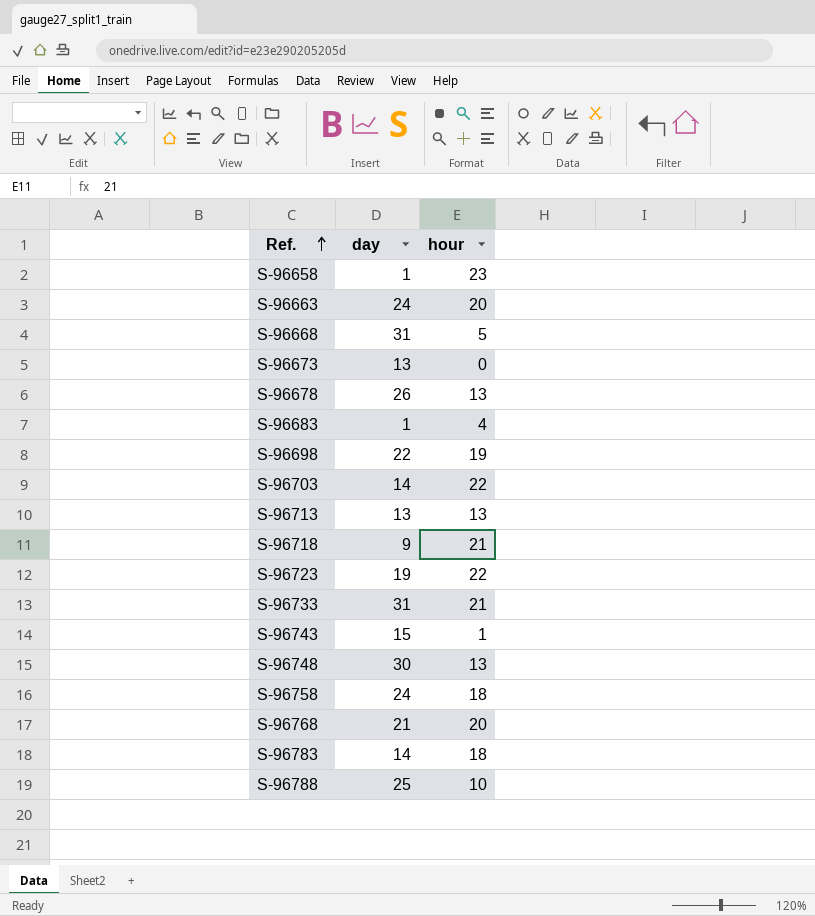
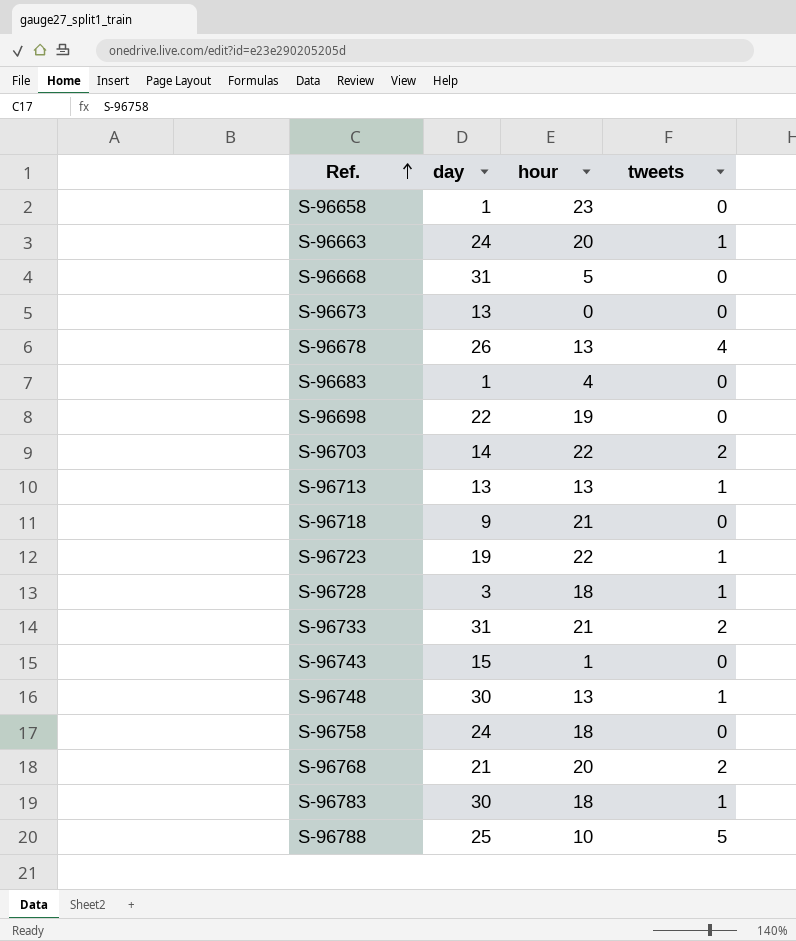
column tweets | position: none -> 4
row S-96728: none -> 3 | 18 | 1
S-96783 | day: 14 -> 30

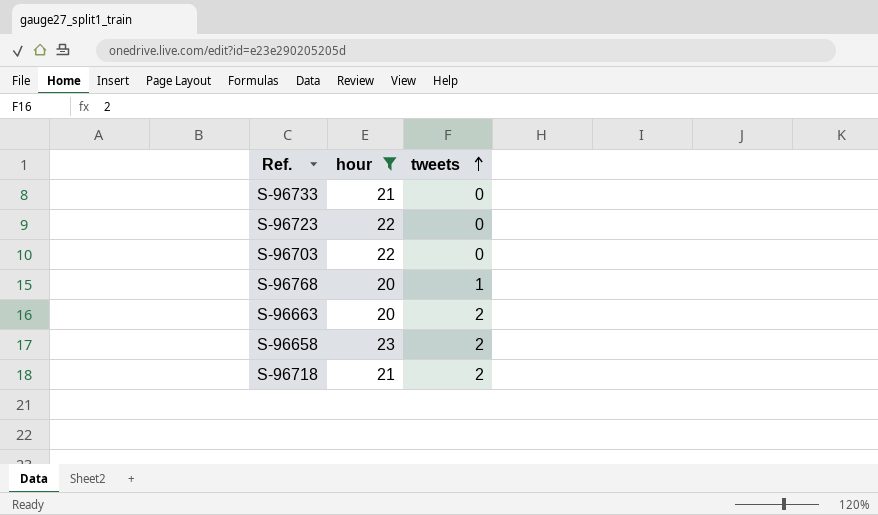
filter: none -> hour >= 20
row order: Ref. ascending -> tweets ascending
column day | position: 2 -> none
S-96733 | tweets: 2 -> 0
S-96723 | tweets: 1 -> 0
S-96703 | tweets: 2 -> 0
S-96768 | tweets: 2 -> 1
S-96663 | tweets: 1 -> 2
S-96658 | tweets: 0 -> 2
S-96718 | tweets: 0 -> 2

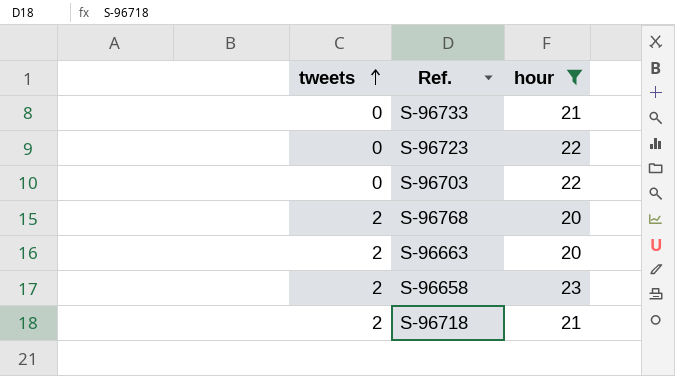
column tweets | position: 3 -> 1
S-96768 | tweets: 1 -> 2

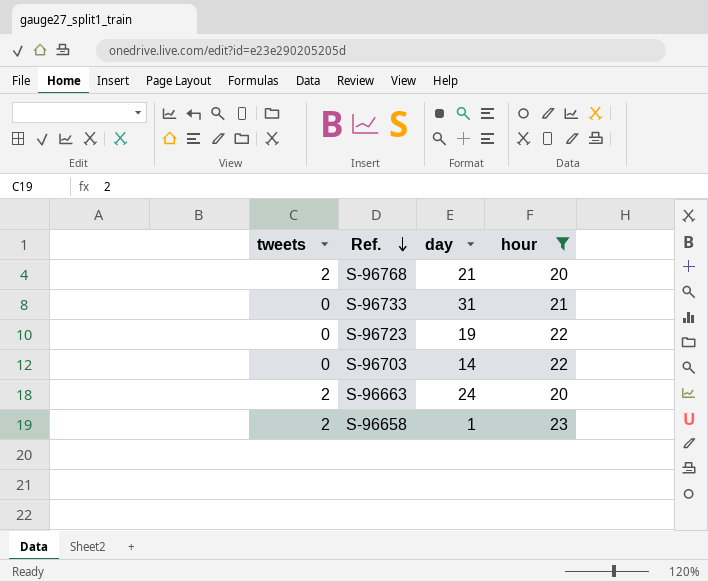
row order: tweets ascending -> Ref. descending
column day | position: none -> 3
row S-96718: 2 | 21 -> none

